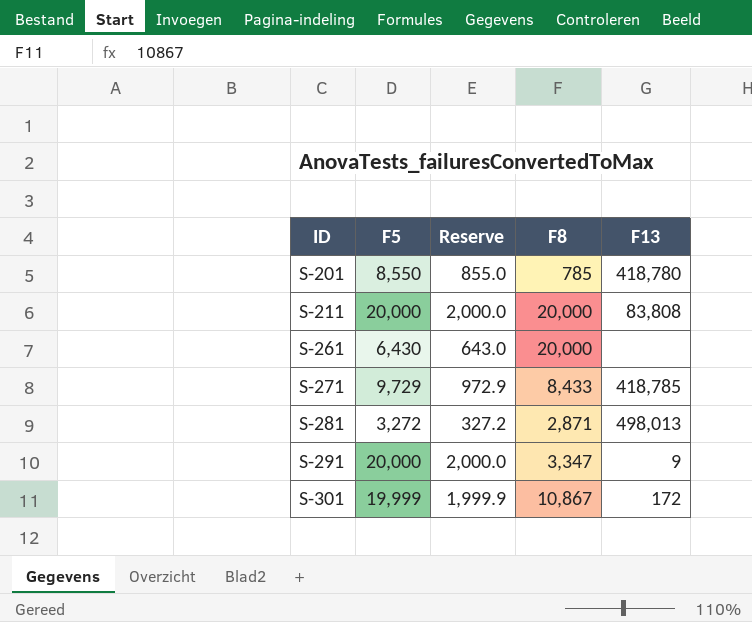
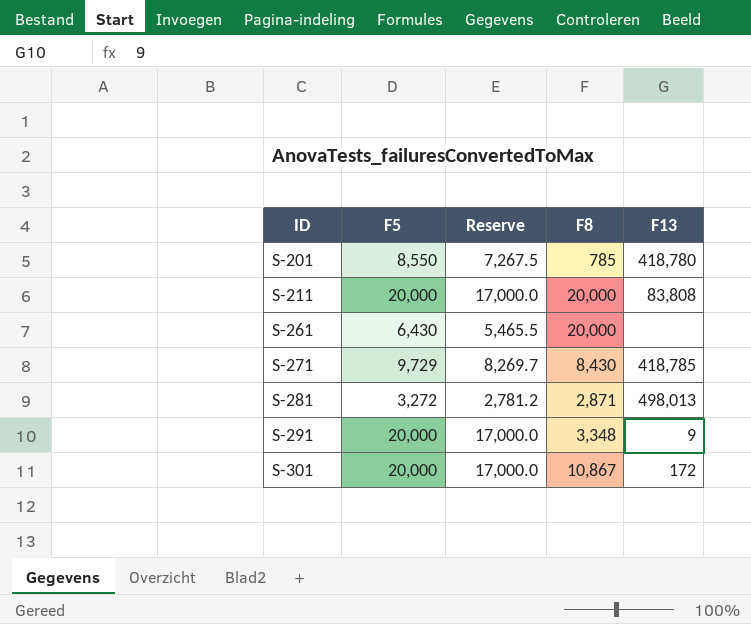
column Reserve | formula: [F5] * 0.1 -> [F5] * 0.85
S-271 | F8: 8,433 -> 8,430
S-291 | F8: 3,347 -> 3,348
S-301 | F5: 19,999 -> 20,000

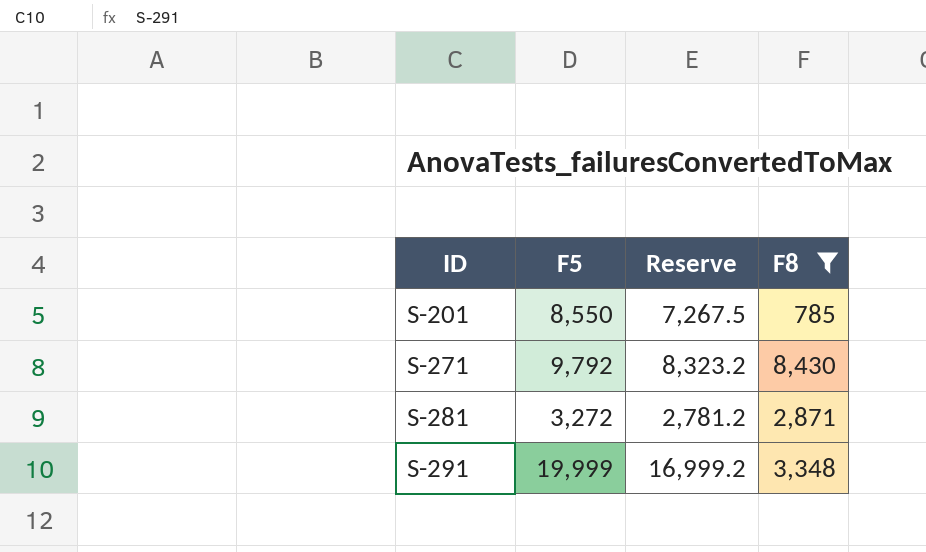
filter: none -> F8 <= 8,430
column F13 | position: 5 -> none
S-271 | F5: 9,729 -> 9,792
S-271 | Reserve: 8,269.7 -> 8,323.2
S-291 | F5: 20,000 -> 19,999
S-291 | Reserve: 17,000.0 -> 16,999.2

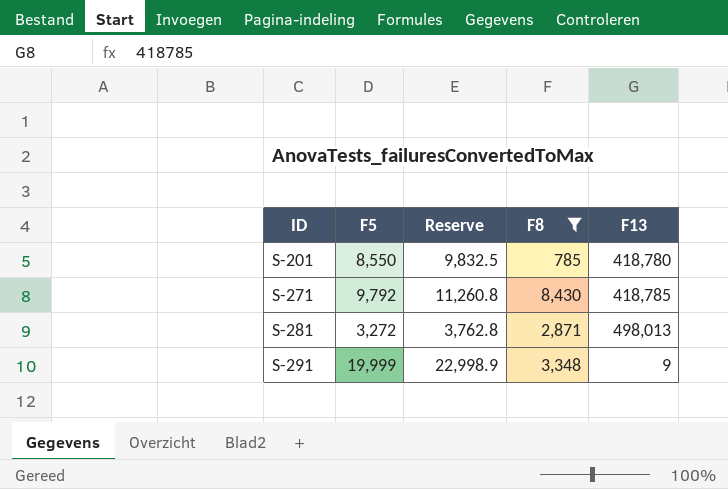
column Reserve | formula: [F5] * 0.85 -> [F5] * 1.15
column F13 | position: none -> 5

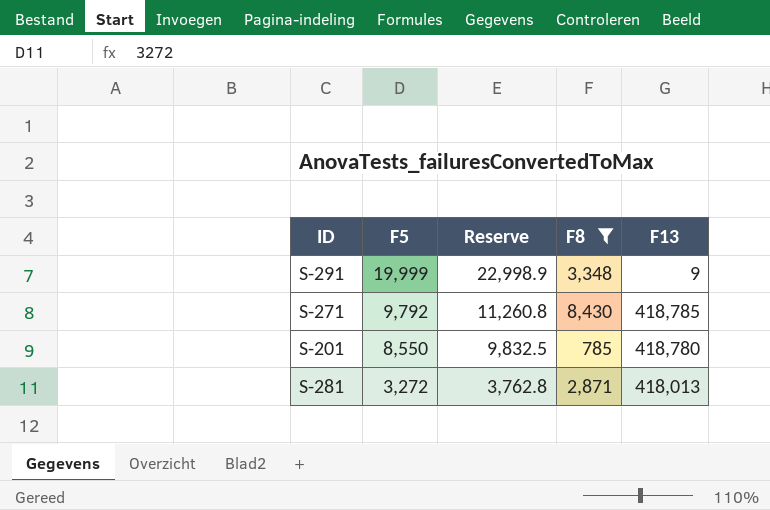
row order: ID ascending -> F5 descending
S-281 | F13: 498,013 -> 418,013

